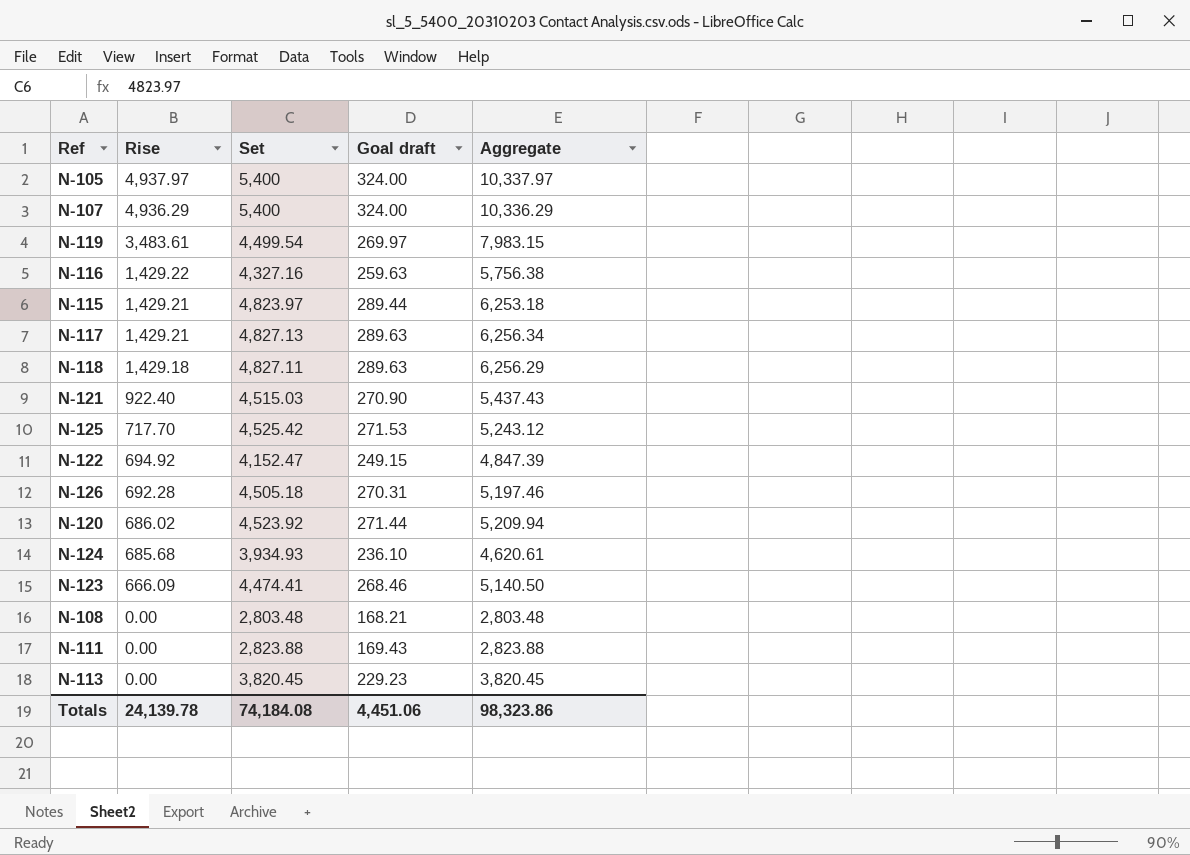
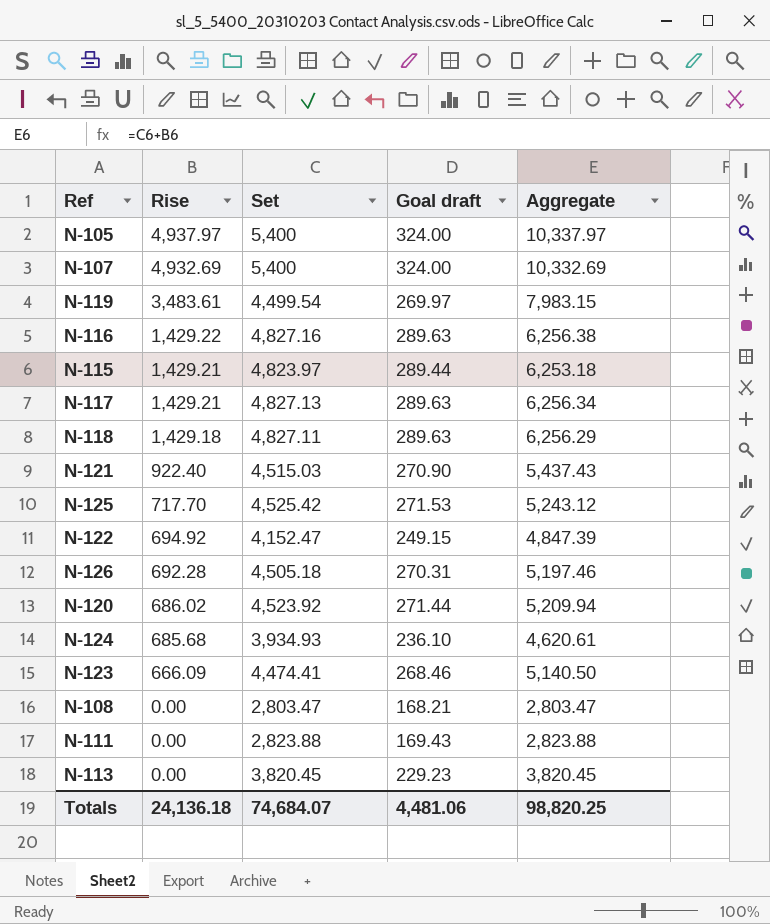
N-107 | Rise: 4,936.29 -> 4,932.69
N-107 | Aggregate: 10,336.29 -> 10,332.69
N-116 | Set: 4,327.16 -> 4,827.16
N-116 | Goal draft: 259.63 -> 289.63
N-116 | Aggregate: 5,756.38 -> 6,256.38
N-108 | Set: 2,803.48 -> 2,803.47
N-108 | Aggregate: 2,803.48 -> 2,803.47
Totals | Rise: 24,139.78 -> 24,136.18
Totals | Set: 74,184.08 -> 74,684.07
Totals | Goal draft: 4,451.06 -> 4,481.06
Totals | Aggregate: 98,323.86 -> 98,820.25

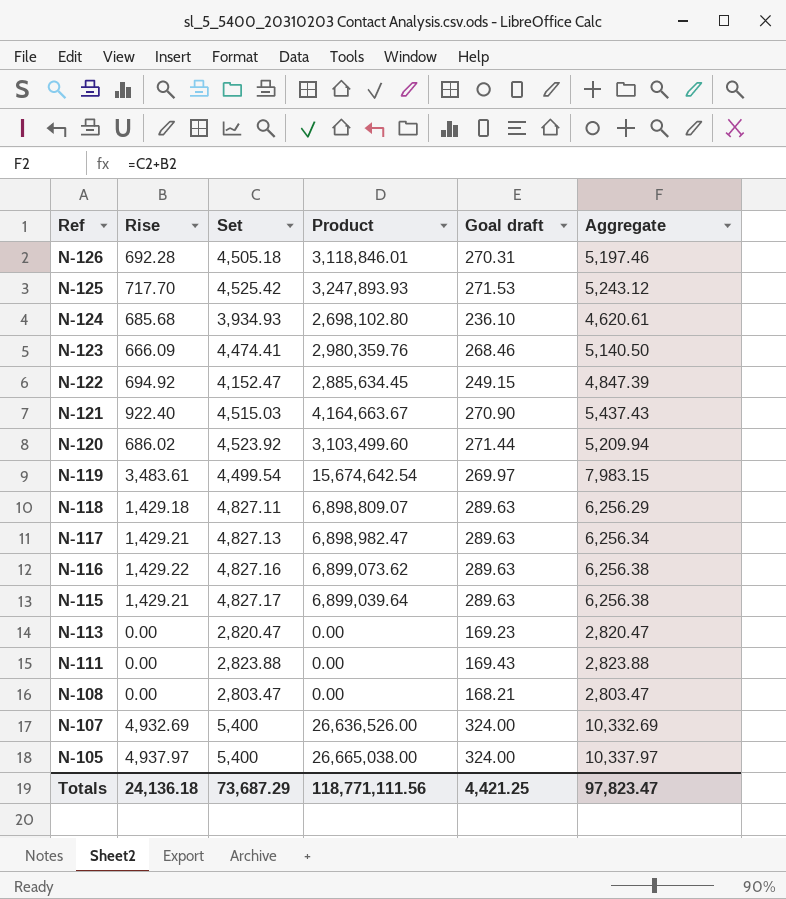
row order: Rise descending -> Ref descending
column Product | formula: none -> [Rise] * [Set]
N-115 | Set: 4,823.97 -> 4,827.17
N-115 | Goal draft: 289.44 -> 289.63
N-115 | Aggregate: 6,253.18 -> 6,256.38
N-113 | Set: 3,820.45 -> 2,820.47
N-113 | Goal draft: 229.23 -> 169.23
N-113 | Aggregate: 3,820.45 -> 2,820.47
Totals | Set: 74,684.07 -> 73,687.29
Totals | Goal draft: 4,481.06 -> 4,421.25
Totals | Aggregate: 98,820.25 -> 97,823.47

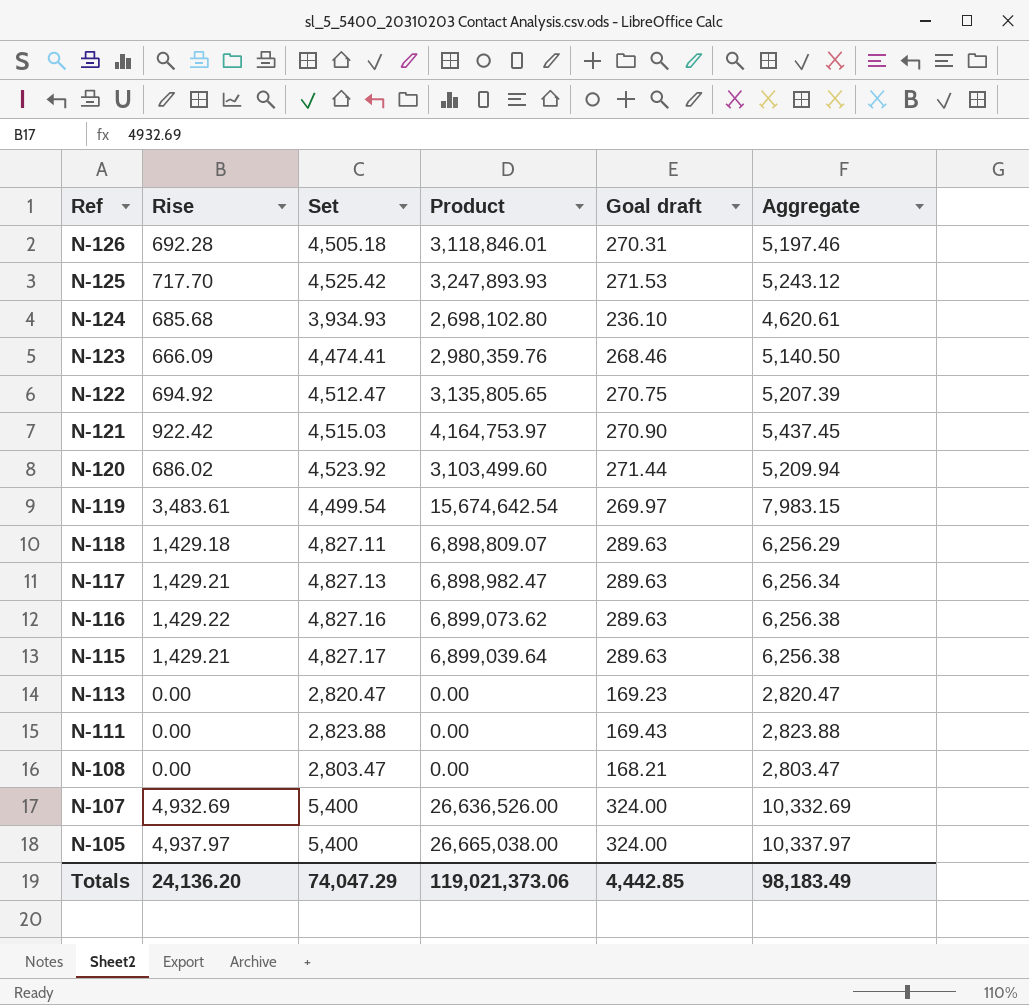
N-122 | Set: 4,152.47 -> 4,512.47
N-122 | Product: 2,885,634.45 -> 3,135,805.65
N-122 | Goal draft: 249.15 -> 270.75
N-122 | Aggregate: 4,847.39 -> 5,207.39
N-121 | Rise: 922.40 -> 922.42
N-121 | Product: 4,164,663.67 -> 4,164,753.97
N-121 | Aggregate: 5,437.43 -> 5,437.45
Totals | Rise: 24,136.18 -> 24,136.20
Totals | Set: 73,687.29 -> 74,047.29
Totals | Product: 118,771,111.56 -> 119,021,373.06
Totals | Goal draft: 4,421.25 -> 4,442.85
Totals | Aggregate: 97,823.47 -> 98,183.49

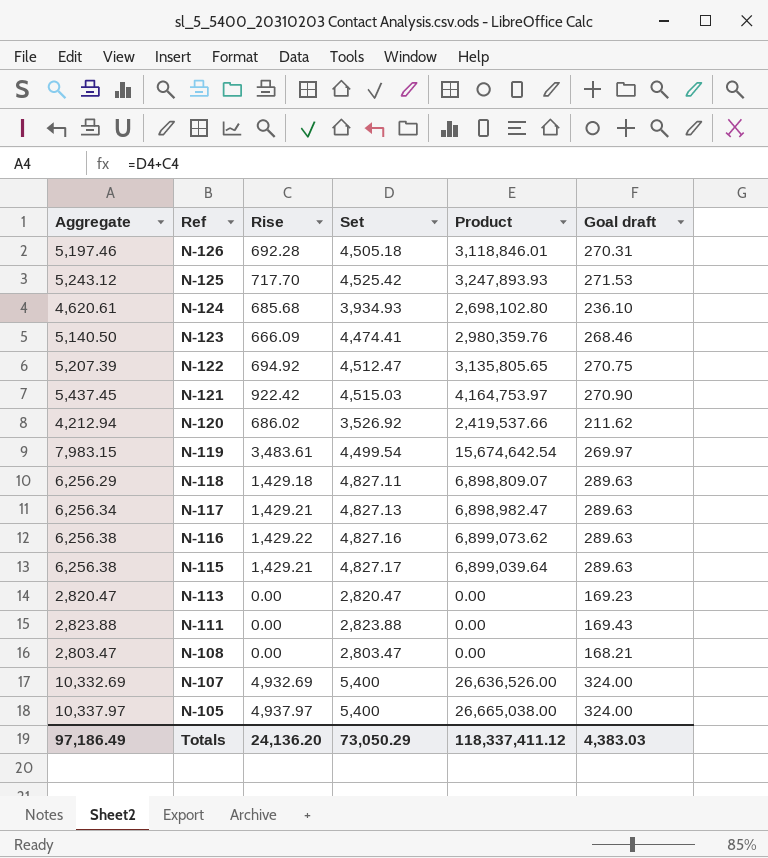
column Aggregate | position: 6 -> 1
N-120 | Aggregate: 5,209.94 -> 4,212.94
N-120 | Set: 4,523.92 -> 3,526.92
N-120 | Product: 3,103,499.60 -> 2,419,537.66
N-120 | Goal draft: 271.44 -> 211.62
Totals | Aggregate: 98,183.49 -> 97,186.49
Totals | Set: 74,047.29 -> 73,050.29
Totals | Product: 119,021,373.06 -> 118,337,411.12
Totals | Goal draft: 4,442.85 -> 4,383.03

